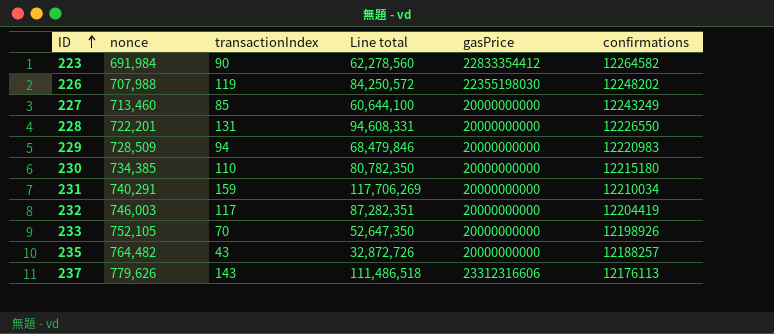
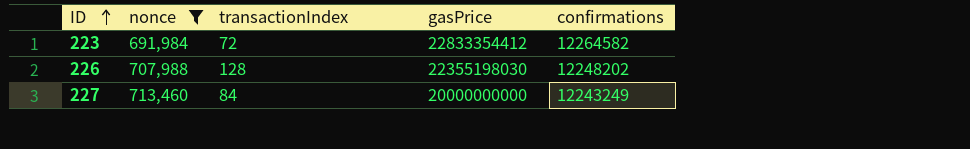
filter: none -> nonce <= 713,460
column Line total | formula: [nonce] * [transactionIndex] -> none
223 | transactionIndex: 90 -> 72
226 | transactionIndex: 119 -> 128
227 | transactionIndex: 85 -> 84

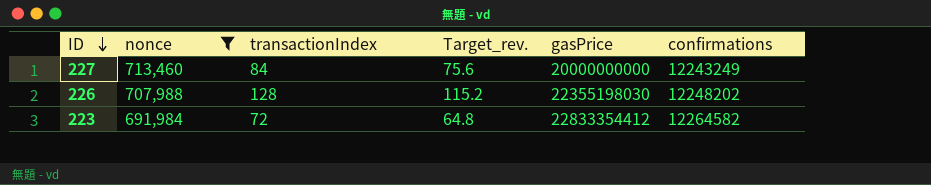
row order: ID ascending -> ID descending
column Target_rev. | formula: none -> [transactionIndex] * 0.9

